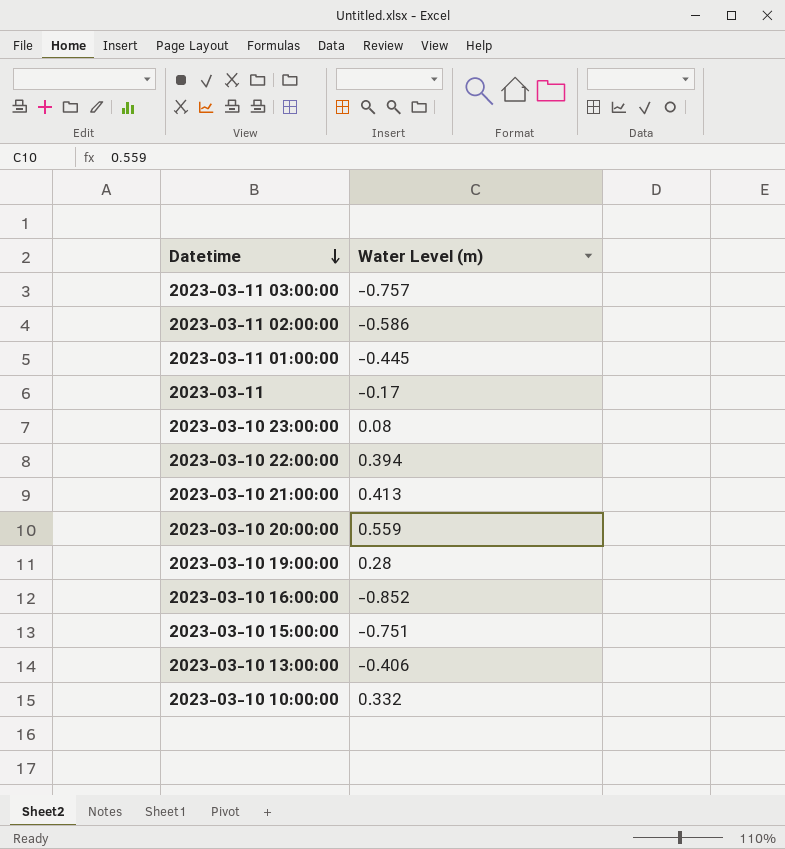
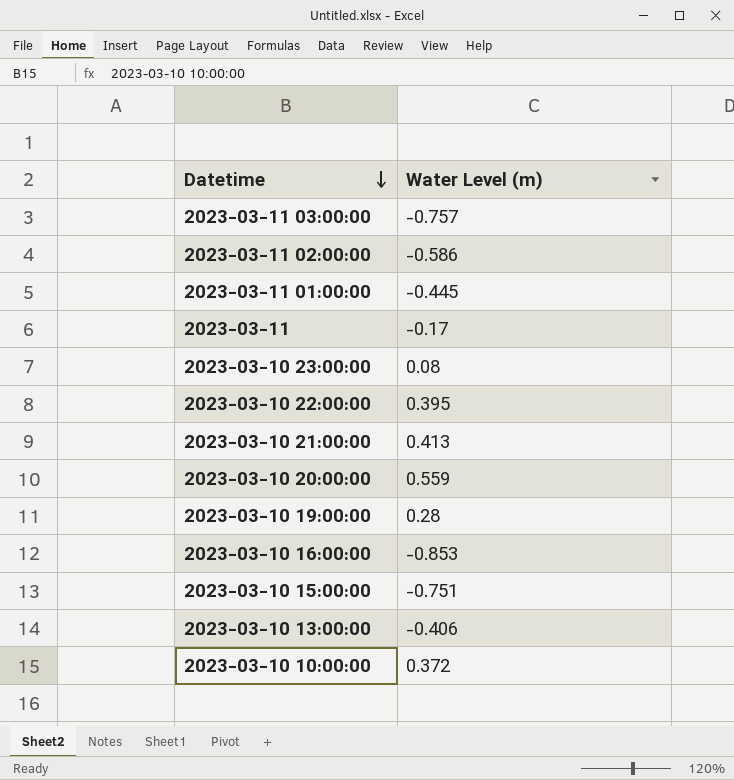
2023-03-10 22:00:00 | Water Level (m): 0.394 -> 0.395
2023-03-10 16:00:00 | Water Level (m): -0.852 -> -0.853
2023-03-10 10:00:00 | Water Level (m): 0.332 -> 0.372

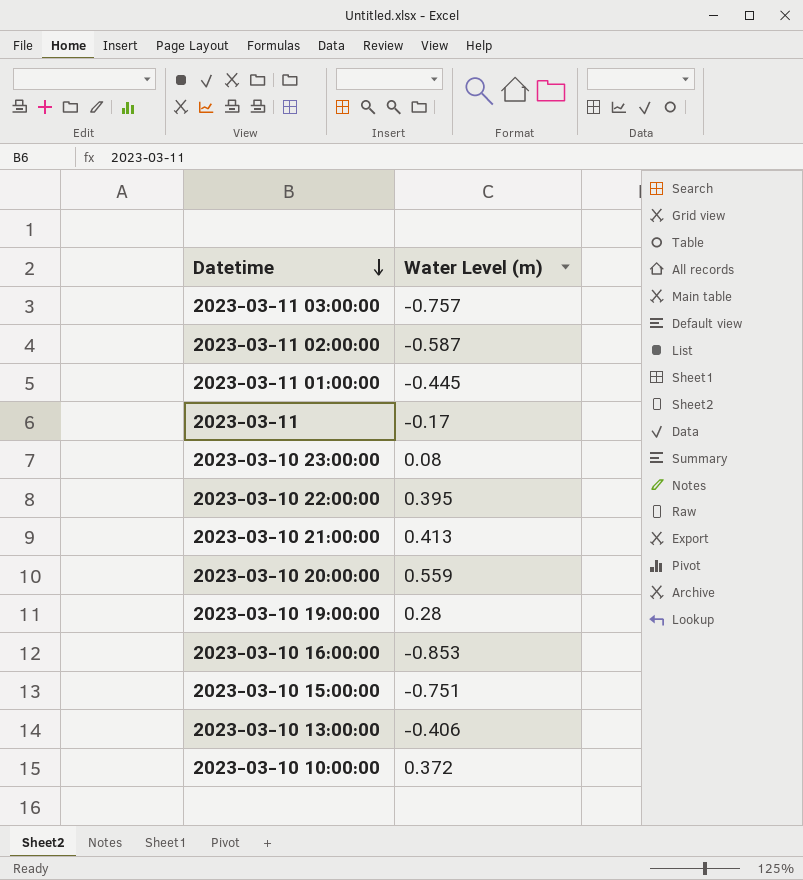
2023-03-11 02:00:00 | Water Level (m): -0.586 -> -0.587

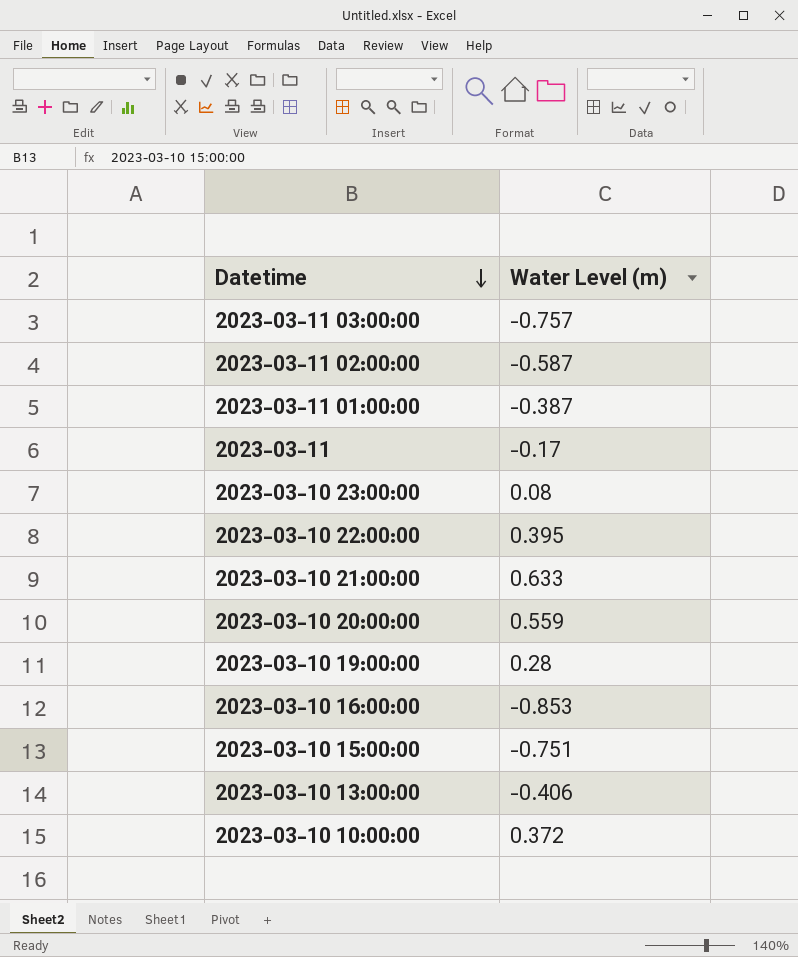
2023-03-11 01:00:00 | Water Level (m): -0.445 -> -0.387
2023-03-10 21:00:00 | Water Level (m): 0.413 -> 0.633

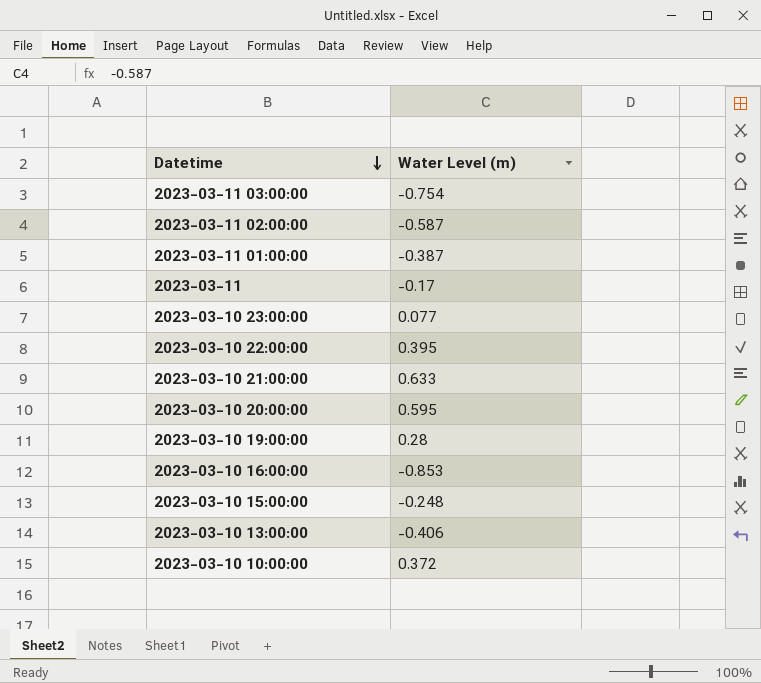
2023-03-11 03:00:00 | Water Level (m): -0.757 -> -0.754
2023-03-10 23:00:00 | Water Level (m): 0.08 -> 0.077
2023-03-10 20:00:00 | Water Level (m): 0.559 -> 0.595
2023-03-10 15:00:00 | Water Level (m): -0.751 -> -0.248

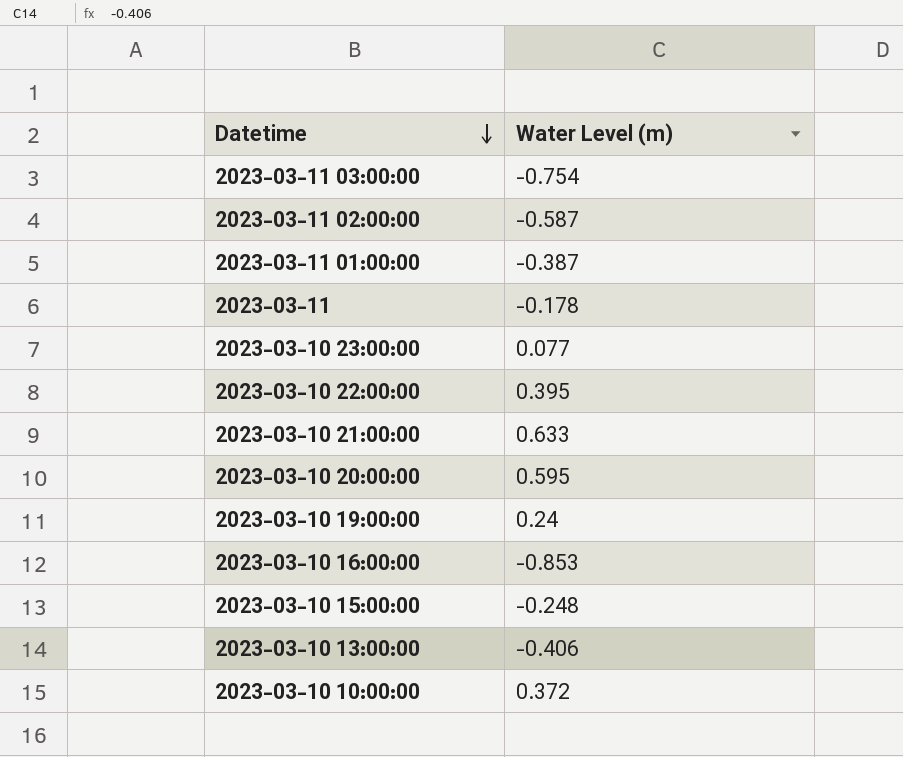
2023-03-11 | Water Level (m): -0.17 -> -0.178
2023-03-10 19:00:00 | Water Level (m): 0.28 -> 0.24

